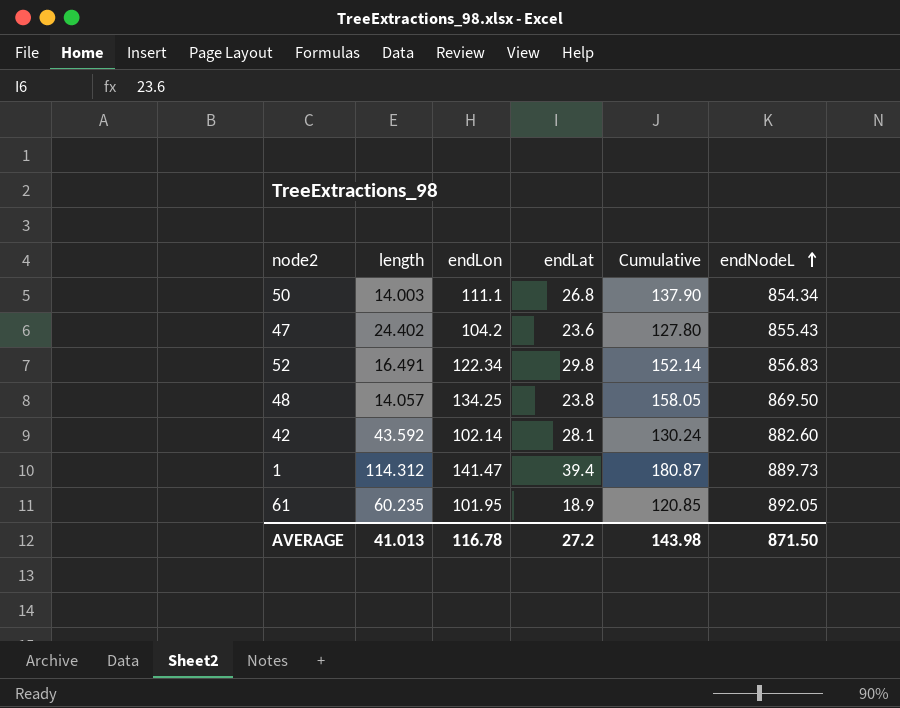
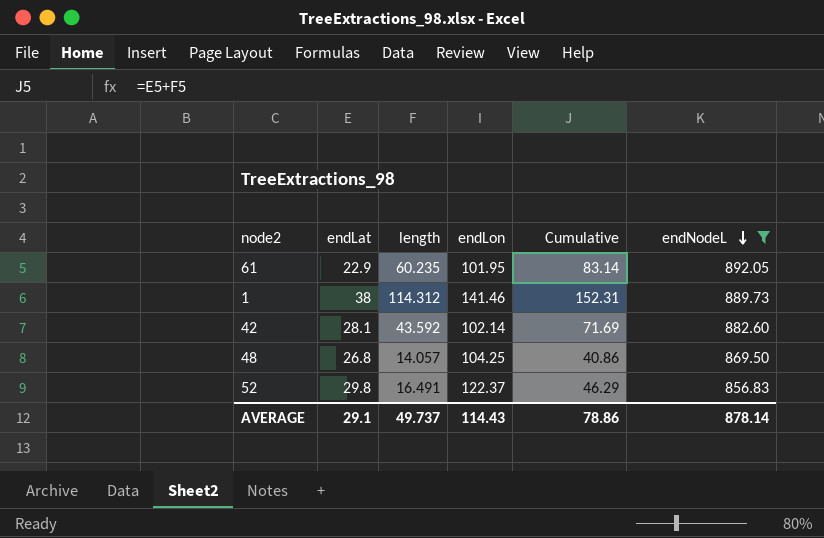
filter: none -> endNodeL >= 856.83
row order: endNodeL ascending -> endNodeL descending
column endLat | position: 4 -> 2
column Cumulative | formula: [endLon] + [endLat] -> [endLat] + [length]
61 | endLat: 18.9 -> 22.9
1 | endLat: 39.4 -> 38
1 | endLon: 141.47 -> 141.46
48 | endLat: 23.8 -> 26.8
48 | endLon: 134.25 -> 104.25
52 | endLon: 122.34 -> 122.37
AVERAGE | endLat: 27.2 -> 29.1
AVERAGE | length: 41.013 -> 49.737
AVERAGE | endLon: 116.78 -> 114.43
AVERAGE | Cumulative: 143.98 -> 78.86
AVERAGE | endNodeL: 871.50 -> 878.14

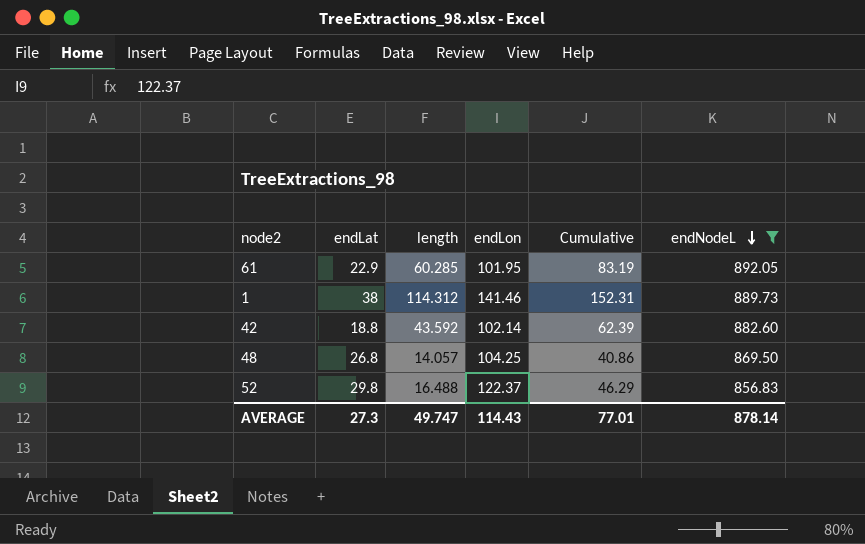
61 | length: 60.235 -> 60.285
61 | Cumulative: 83.14 -> 83.19
42 | endLat: 28.1 -> 18.8
42 | Cumulative: 71.69 -> 62.39
52 | length: 16.491 -> 16.488
AVERAGE | endLat: 29.1 -> 27.3
AVERAGE | length: 49.737 -> 49.747
AVERAGE | Cumulative: 78.86 -> 77.01

